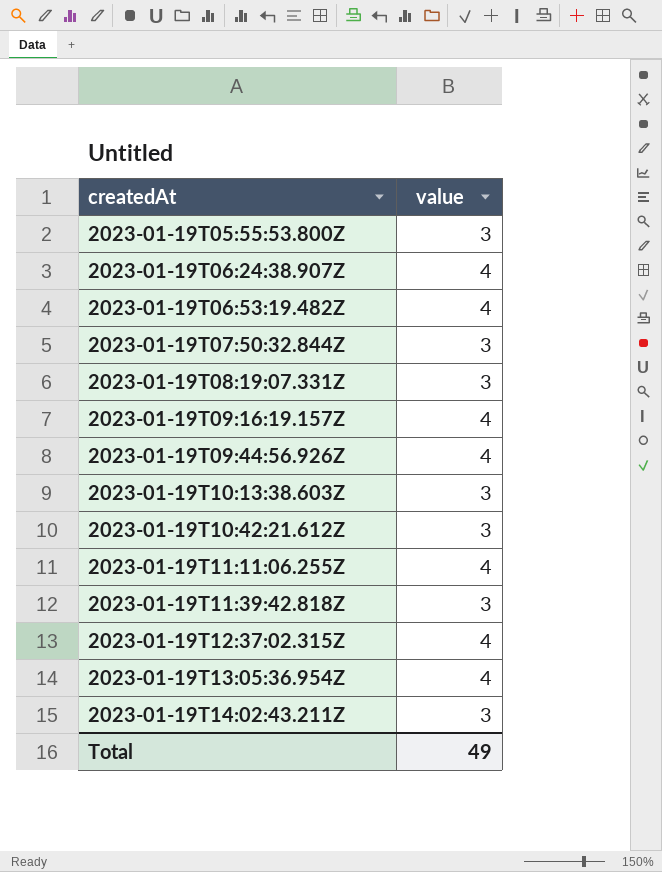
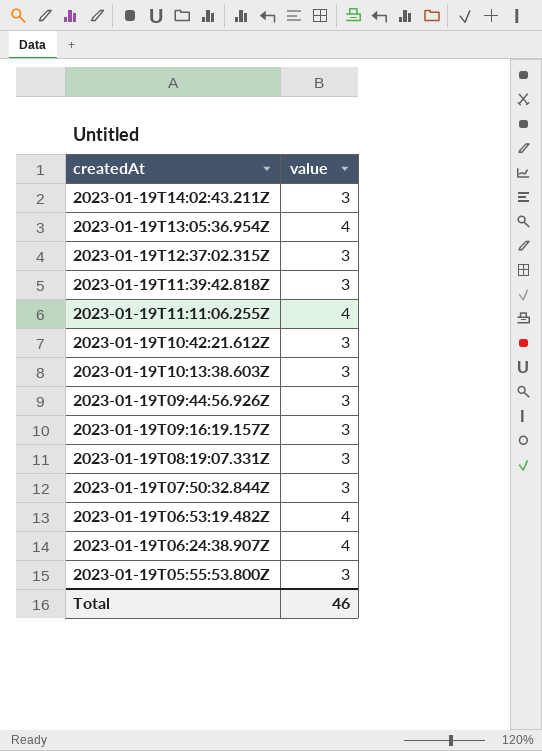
row order: createdAt ascending -> createdAt descending
2023-01-19T12:37:02.315Z | value: 4 -> 3
2023-01-19T09:44:56.926Z | value: 4 -> 3
2023-01-19T09:16:19.157Z | value: 4 -> 3
Total | value: 49 -> 46

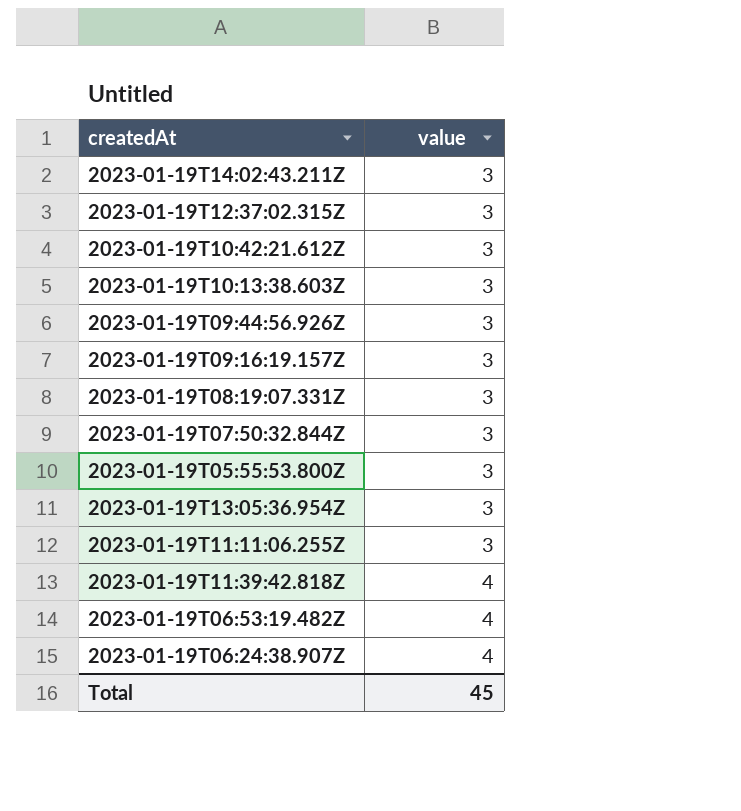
row order: createdAt descending -> value ascending
2023-01-19T13:05:36.954Z | value: 4 -> 3
2023-01-19T11:11:06.255Z | value: 4 -> 3
2023-01-19T11:39:42.818Z | value: 3 -> 4
Total | value: 46 -> 45

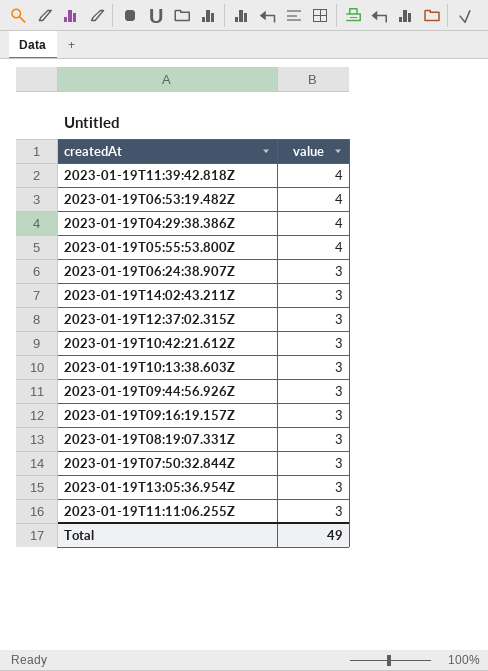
row order: value ascending -> value descending
row 2023-01-19T04:29:38.386Z: none -> 4
2023-01-19T05:55:53.800Z | value: 3 -> 4
2023-01-19T06:24:38.907Z | value: 4 -> 3
Total | value: 45 -> 49

